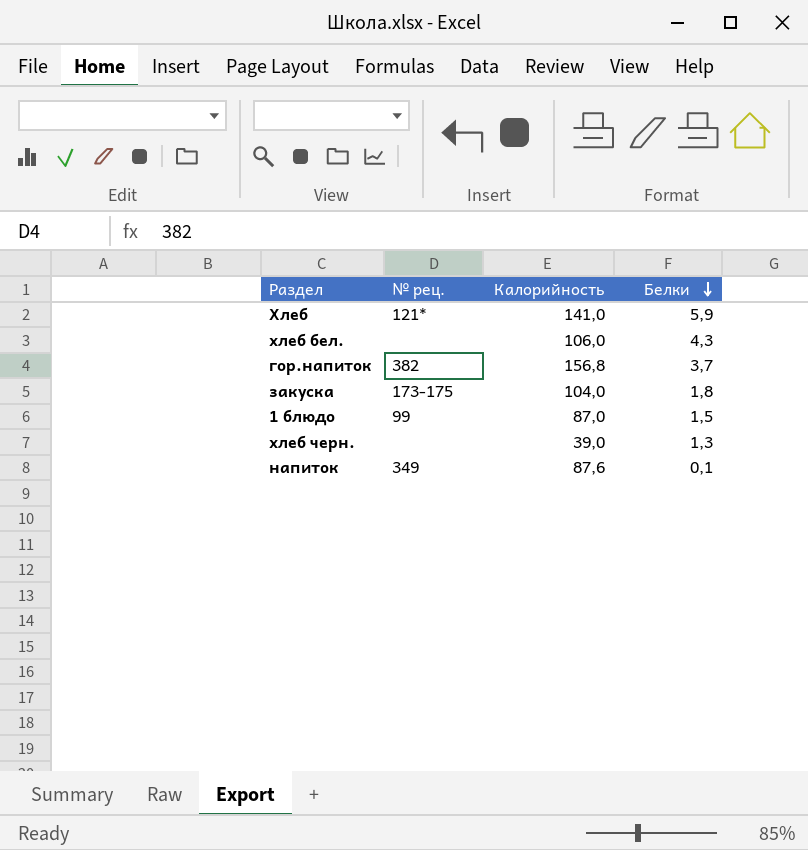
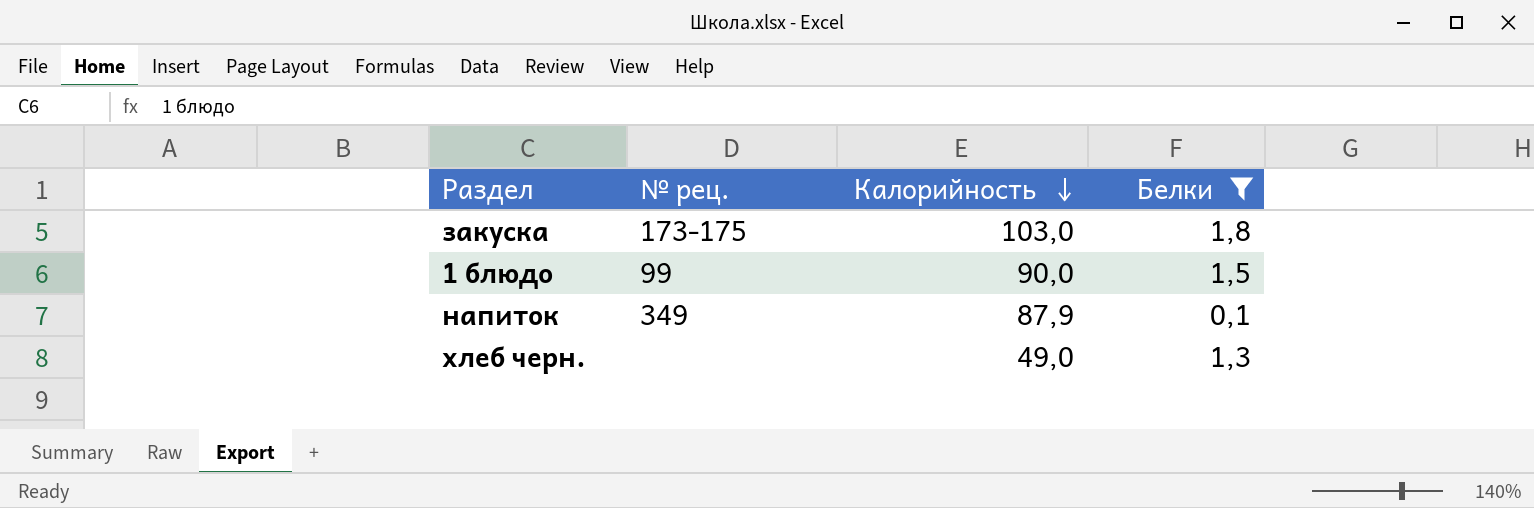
filter: none -> Белки <= 1,8
row order: Белки descending -> Калорийность descending
закуска | Калорийность: 104,0 -> 103,0
1 блюдо | Калорийность: 87,0 -> 90,0
напиток | Калорийность: 87,6 -> 87,9
хлеб черн. | Калорийность: 39,0 -> 49,0

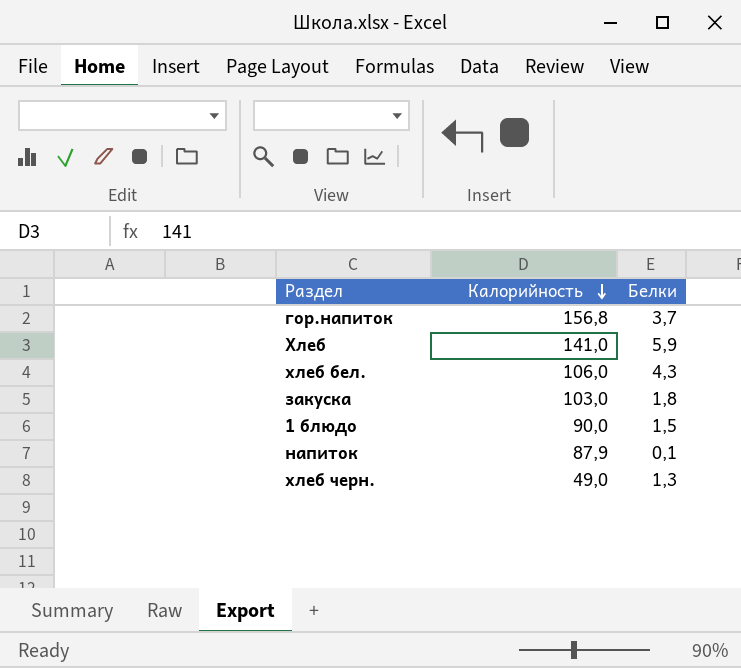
filter: Белки <= 1,8 -> none
column № рец. | position: 2 -> none

